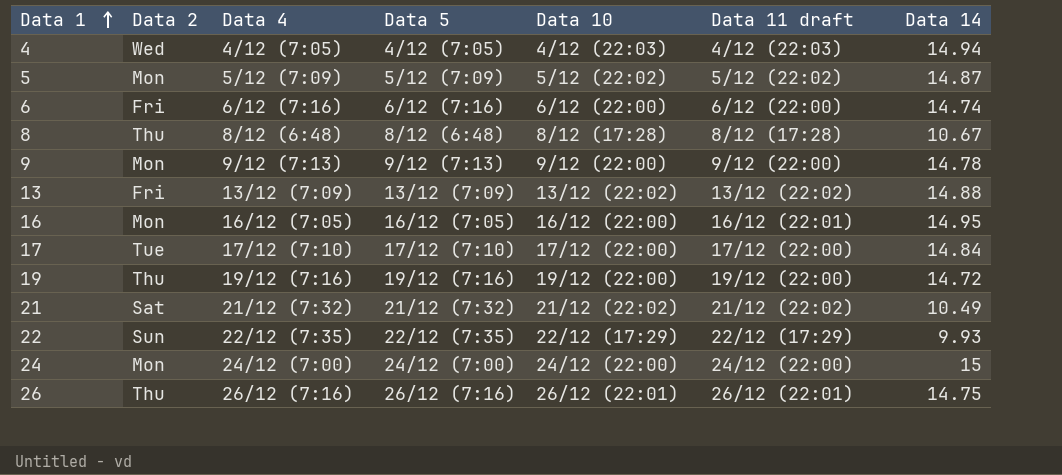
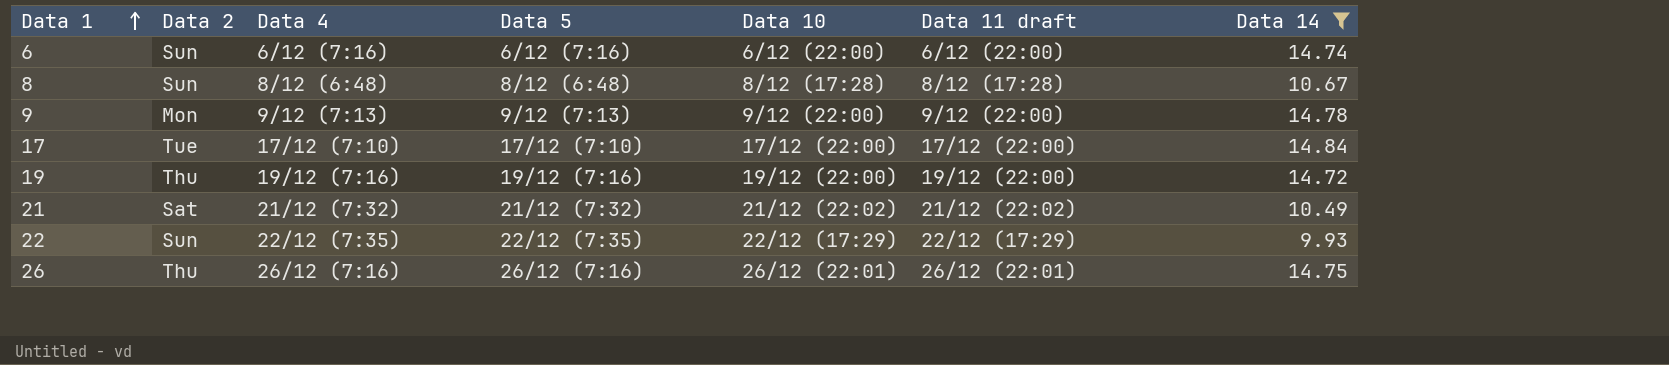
filter: none -> Data 14 <= 14.84
6 | Data 2: Fri -> Sun
8 | Data 2: Thu -> Sun

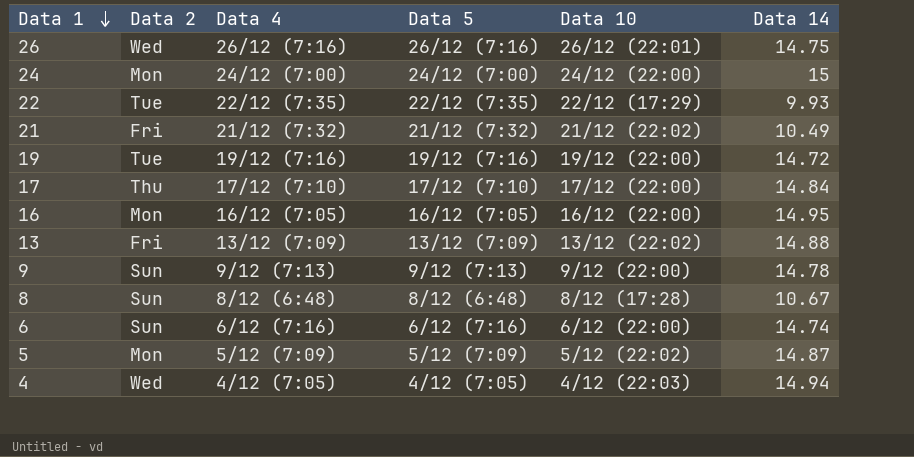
filter: Data 14 <= 14.84 -> none
row order: Data 1 ascending -> Data 1 descending
column Data 11 draft | position: 6 -> none
26 | Data 2: Thu -> Wed
22 | Data 2: Sun -> Tue
21 | Data 2: Sat -> Fri
19 | Data 2: Thu -> Tue
17 | Data 2: Tue -> Thu
9 | Data 2: Mon -> Sun

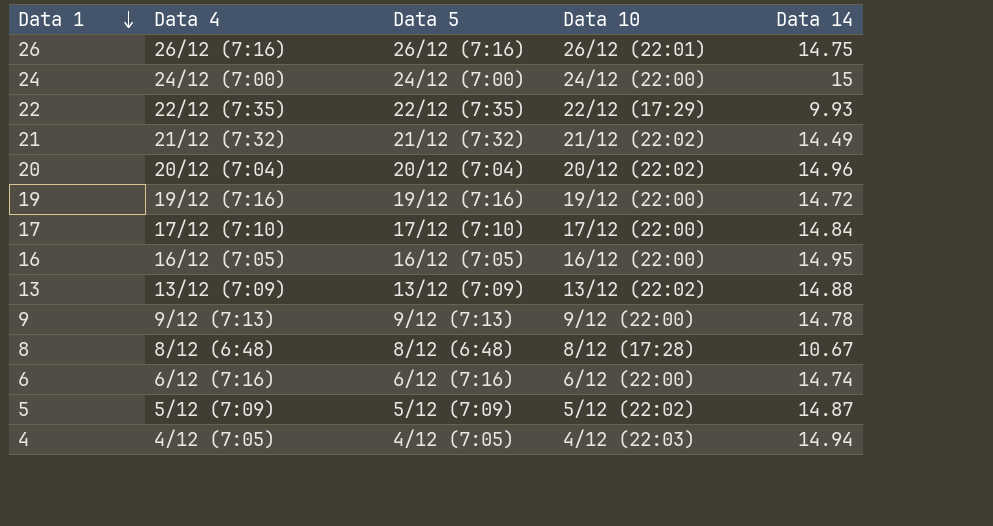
column Data 2 | position: 2 -> none
21 | Data 14: 10.49 -> 14.49
row 20: none -> 20/12 (7:04) | 20/12 (7:04) | 20/12 (22:02) | 14.96

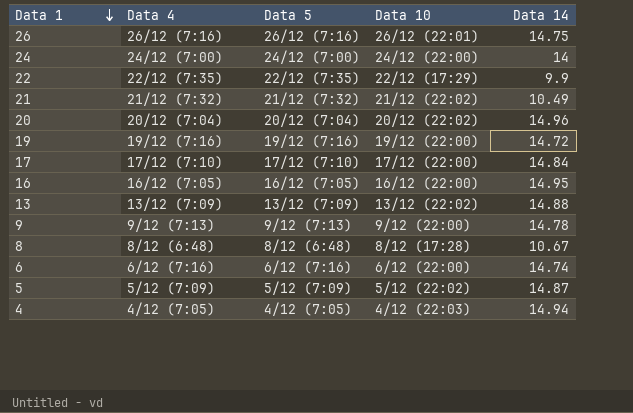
24 | Data 14: 15 -> 14
22 | Data 14: 9.93 -> 9.9
21 | Data 14: 14.49 -> 10.49

